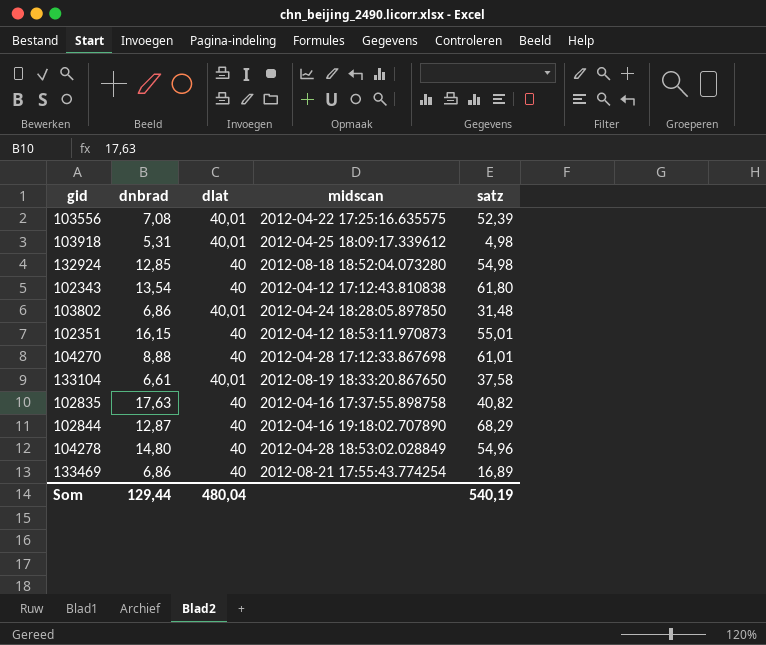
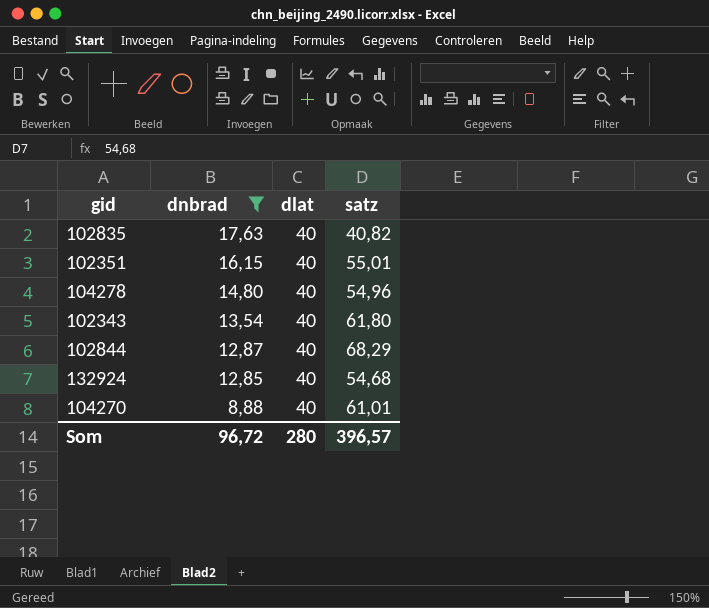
filter: none -> dnbrad >= 8,88
row order: none -> dnbrad descending
column midscan | position: 4 -> none
132924 | satz: 54,98 -> 54,68
Som | dnbrad: 129,44 -> 96,72
Som | dlat: 480,04 -> 280
Som | satz: 540,19 -> 396,57

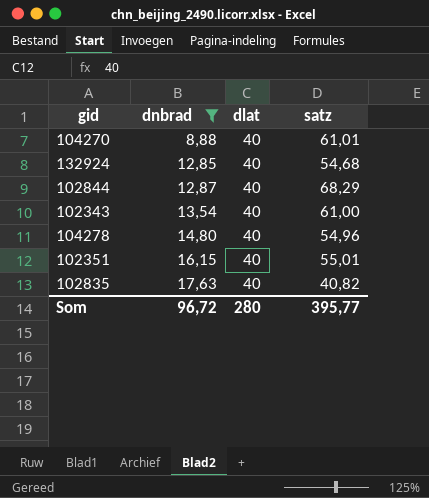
row order: dnbrad descending -> dnbrad ascending
102343 | satz: 61,80 -> 61,00
Som | satz: 396,57 -> 395,77

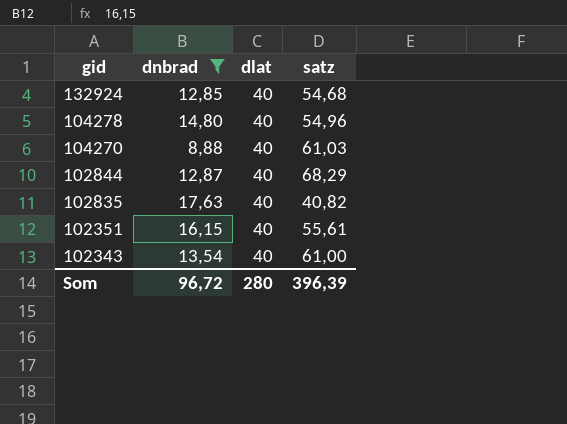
row order: dnbrad ascending -> gid descending
104270 | satz: 61,01 -> 61,03
102351 | satz: 55,01 -> 55,61
Som | satz: 395,77 -> 396,39

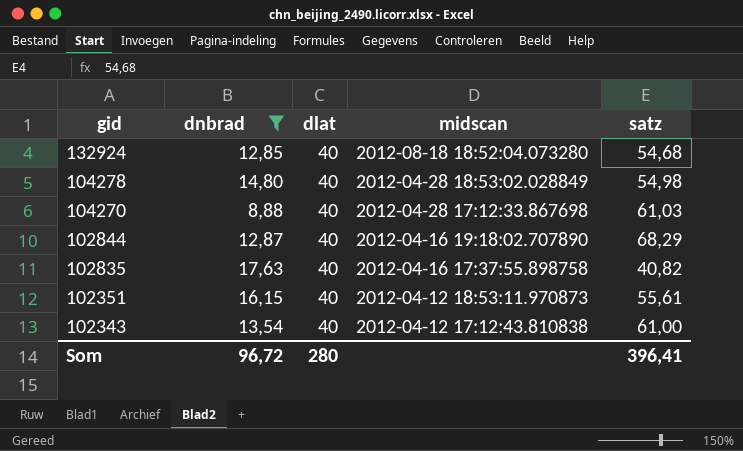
column midscan | position: none -> 4
104278 | satz: 54,96 -> 54,98
Som | satz: 396,39 -> 396,41

